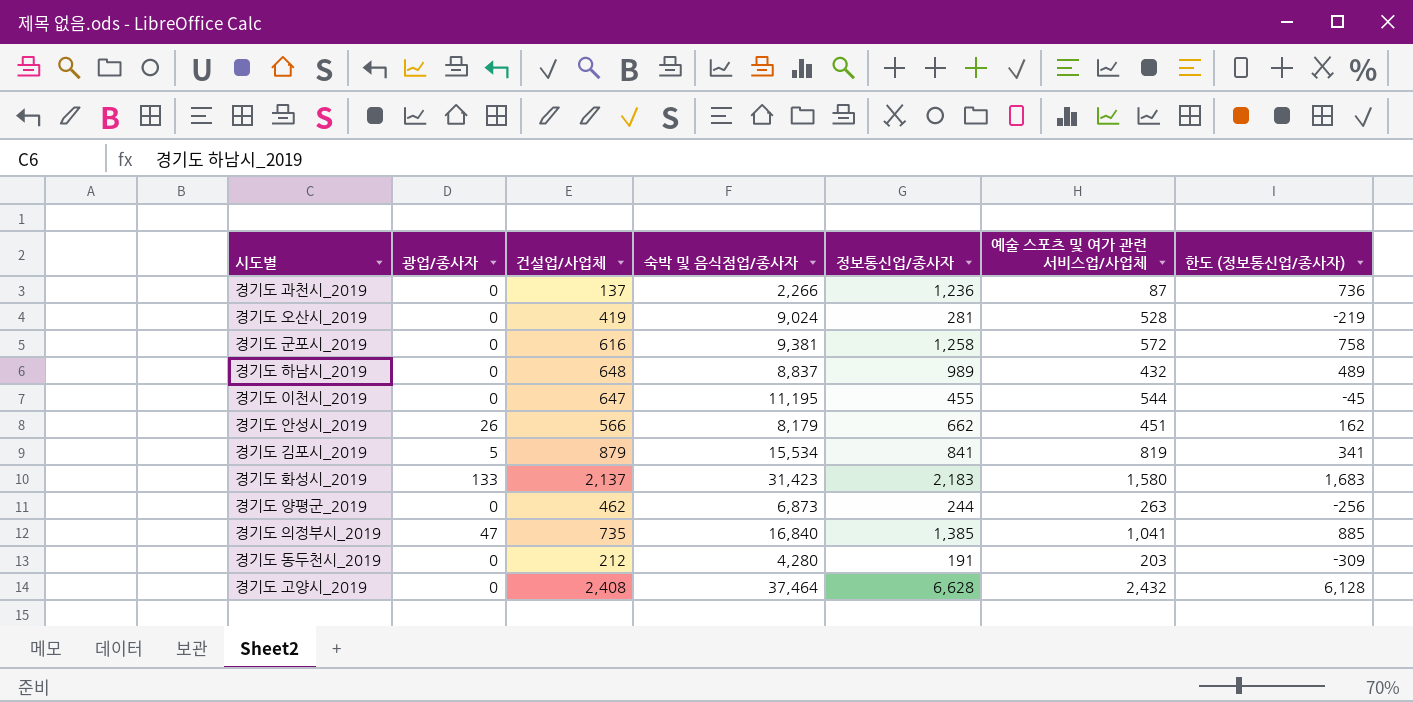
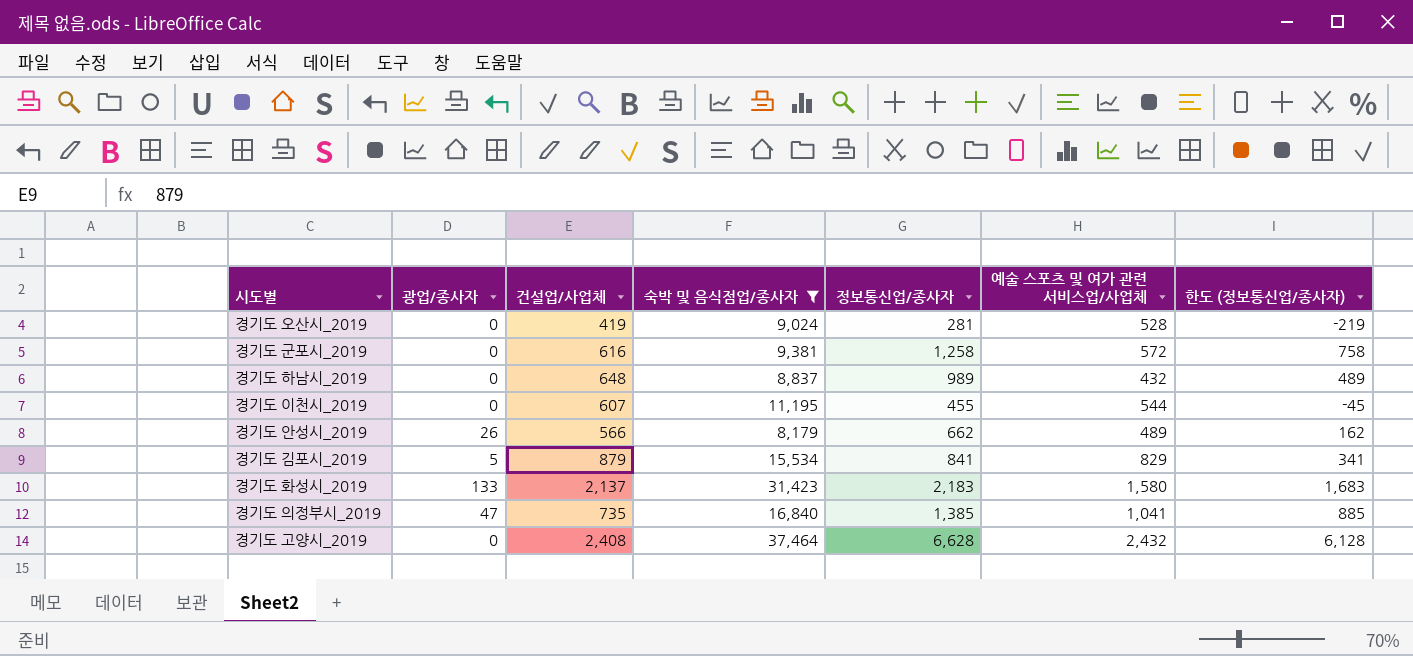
filter: none -> 숙박 및 음식점업/종사자 >= 8,179
경기도 이천시_2019 | 건설업/사업체: 647 -> 607
경기도 안성시_2019 | 예술 스포츠 및 여가 관련 서비스업/사업체: 451 -> 489
경기도 김포시_2019 | 예술 스포츠 및 여가 관련 서비스업/사업체: 819 -> 829

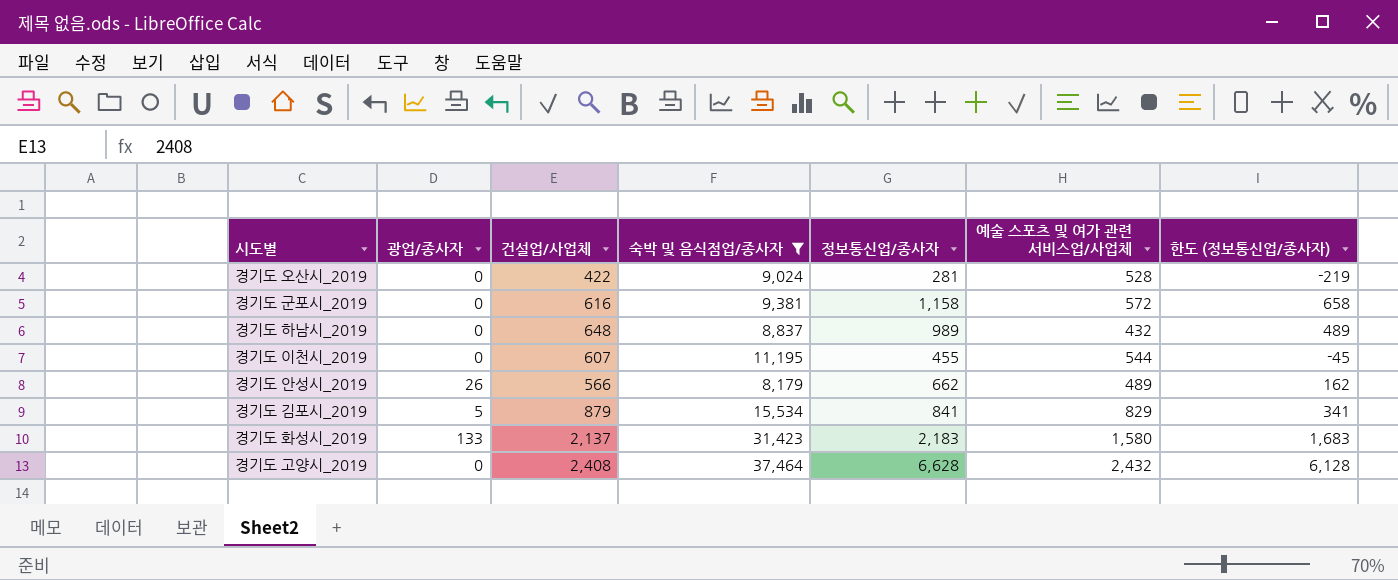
row 경기도 의정부시_2019: 47 | 735 | 16,840 | 1,385 | 1,041 | 885 -> none
경기도 오산시_2019 | 건설업/사업체: 419 -> 422
경기도 군포시_2019 | 정보통신업/종사자: 1,258 -> 1,158
경기도 군포시_2019 | 한도 (정보통신업/종사자): 758 -> 658

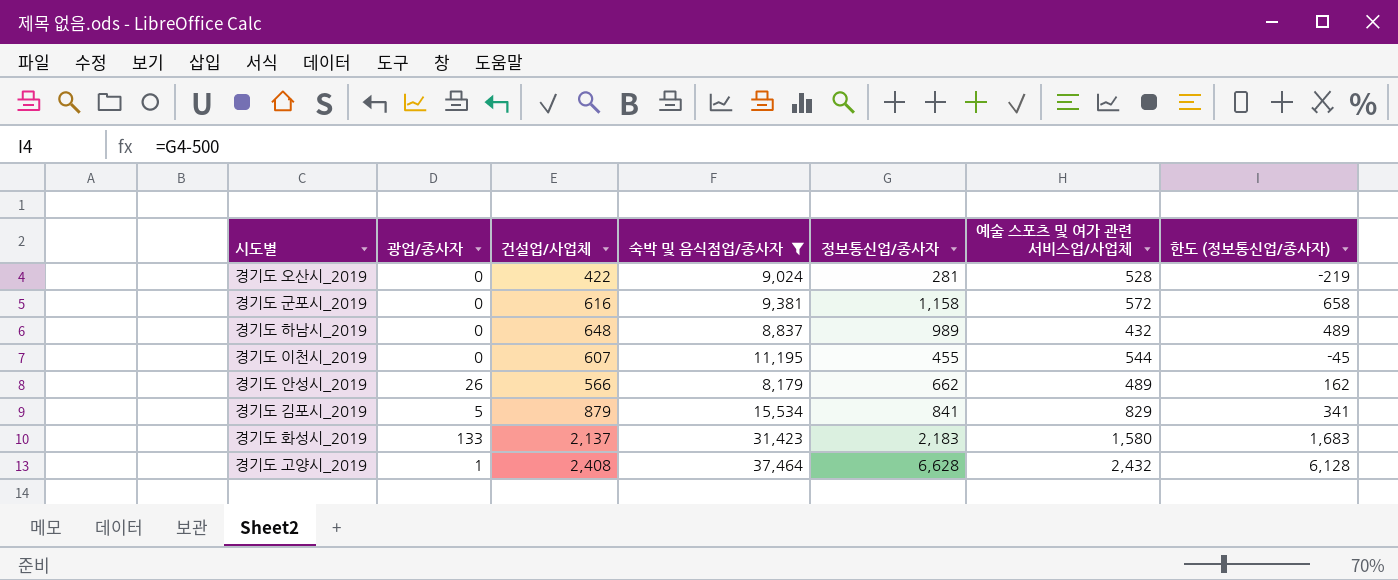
경기도 고양시_2019 | 광업/종사자: 0 -> 1

